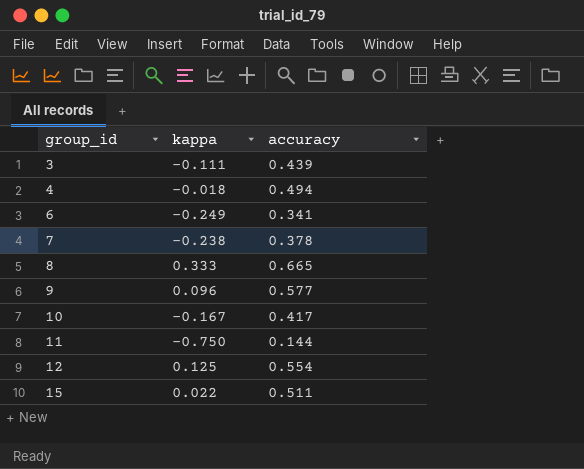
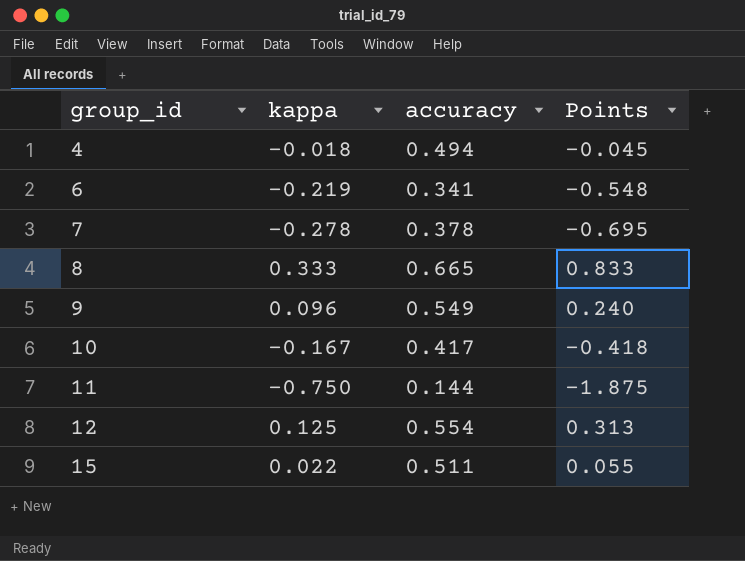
column Points | formula: none -> [kappa] * 2.5
row 3: -0.111 | 0.439 -> none
6 | kappa: -0.249 -> -0.219
7 | kappa: -0.238 -> -0.278
9 | accuracy: 0.577 -> 0.549

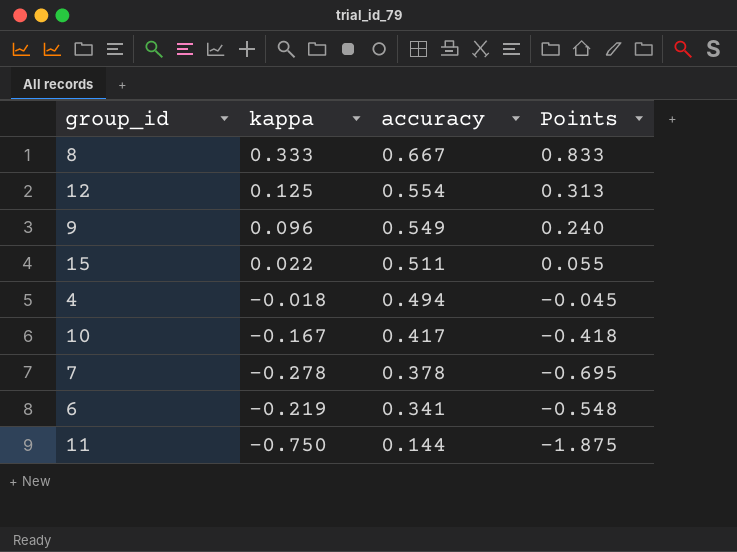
row order: group_id ascending -> accuracy descending
8 | accuracy: 0.665 -> 0.667

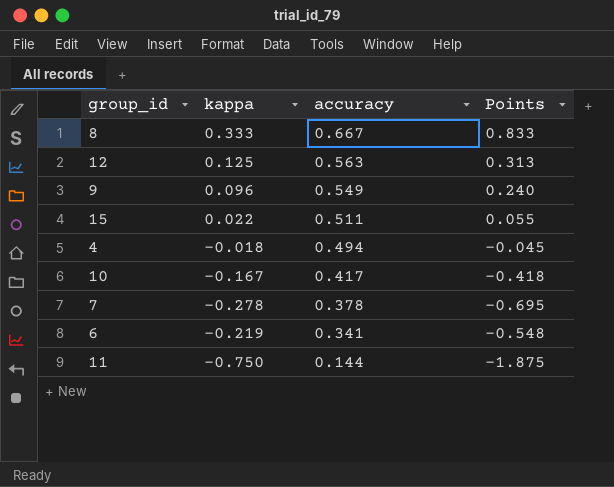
12 | accuracy: 0.554 -> 0.563

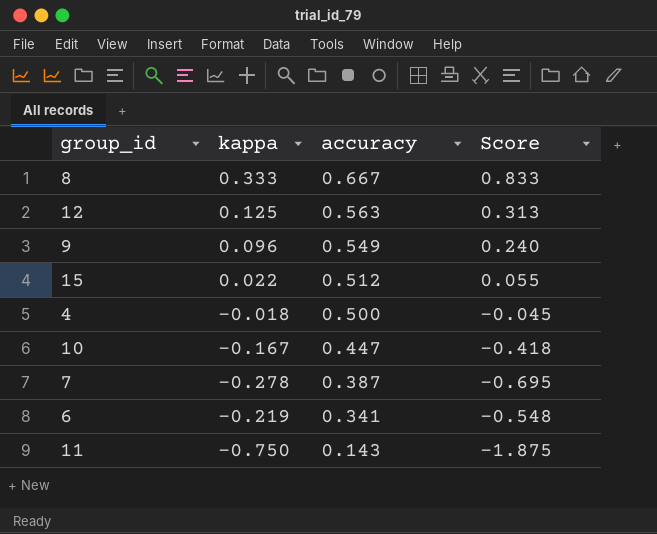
column name: Points -> Score
15 | accuracy: 0.511 -> 0.512
4 | accuracy: 0.494 -> 0.500
10 | accuracy: 0.417 -> 0.447
7 | accuracy: 0.378 -> 0.387
11 | accuracy: 0.144 -> 0.143

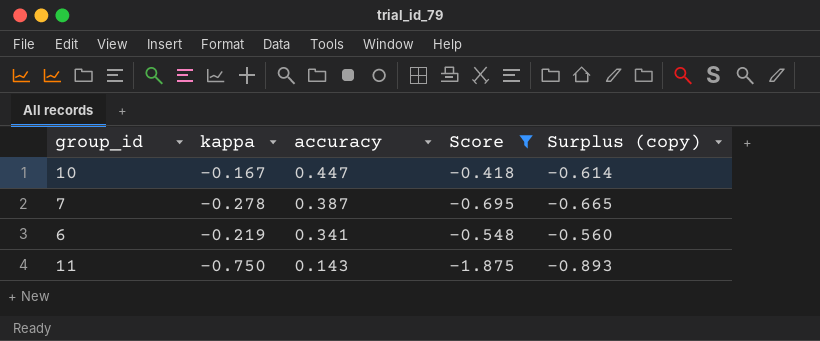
filter: none -> Score <= -0.418
column Surplus (copy) | formula: none -> [kappa] - [accuracy]

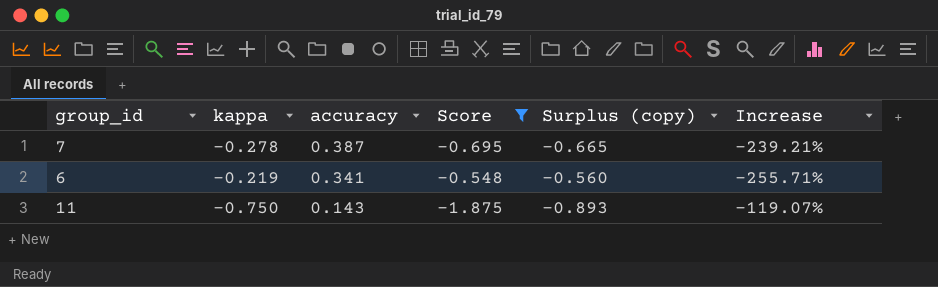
column Increase | formula: none -> ([accuracy] - [kappa]) / [kappa]
row 10: -0.167 | 0.447 | -0.418 | -0.614 -> none

